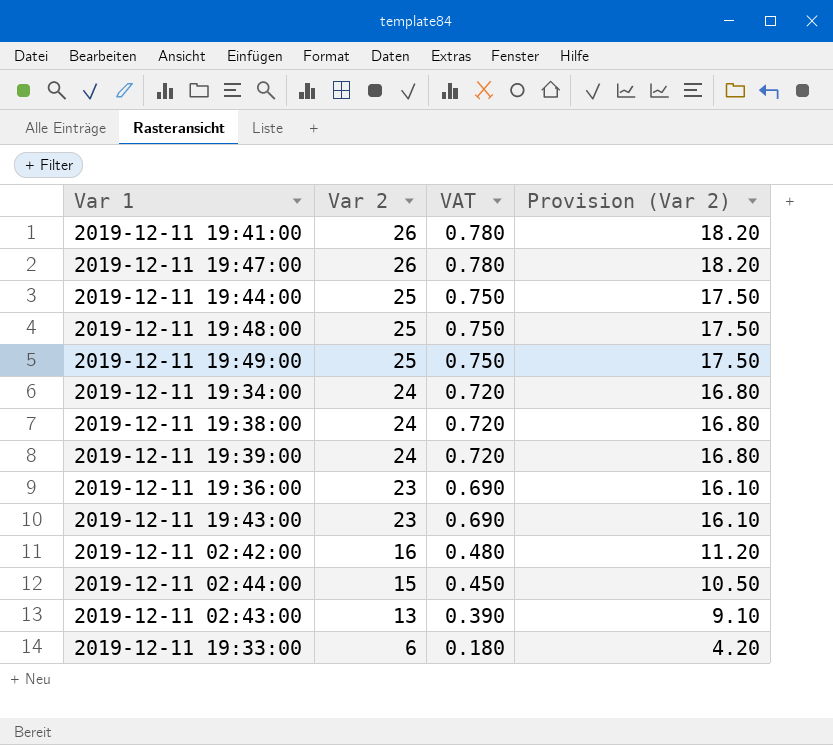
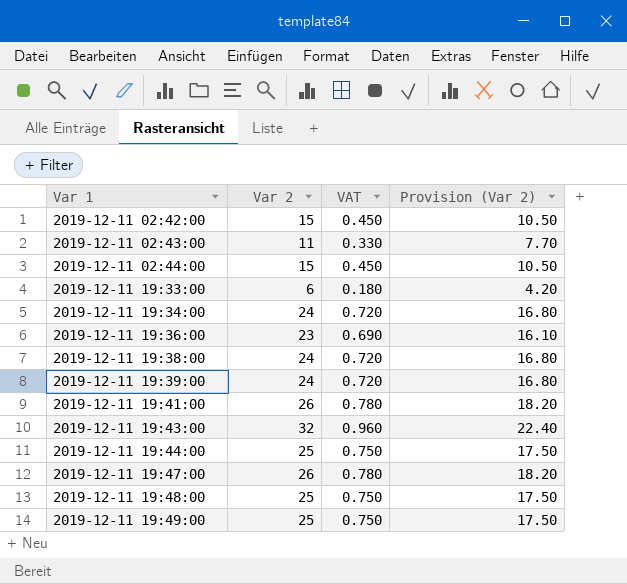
row order: Var 2 descending -> Var 1 ascending
2019-12-11 02:42:00 | Var 2: 16 -> 15
2019-12-11 02:42:00 | VAT: 0.480 -> 0.450
2019-12-11 02:42:00 | Provision (Var 2): 11.20 -> 10.50
2019-12-11 02:43:00 | Var 2: 13 -> 11
2019-12-11 02:43:00 | VAT: 0.390 -> 0.330
2019-12-11 02:43:00 | Provision (Var 2): 9.10 -> 7.70
2019-12-11 19:43:00 | Var 2: 23 -> 32
2019-12-11 19:43:00 | VAT: 0.690 -> 0.960
2019-12-11 19:43:00 | Provision (Var 2): 16.10 -> 22.40

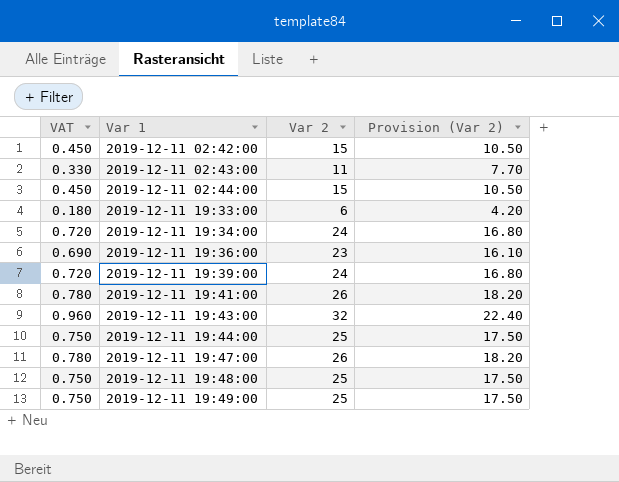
column VAT | position: 3 -> 1
row 2019-12-11 19:38:00: 24 | 0.720 | 16.80 -> none

